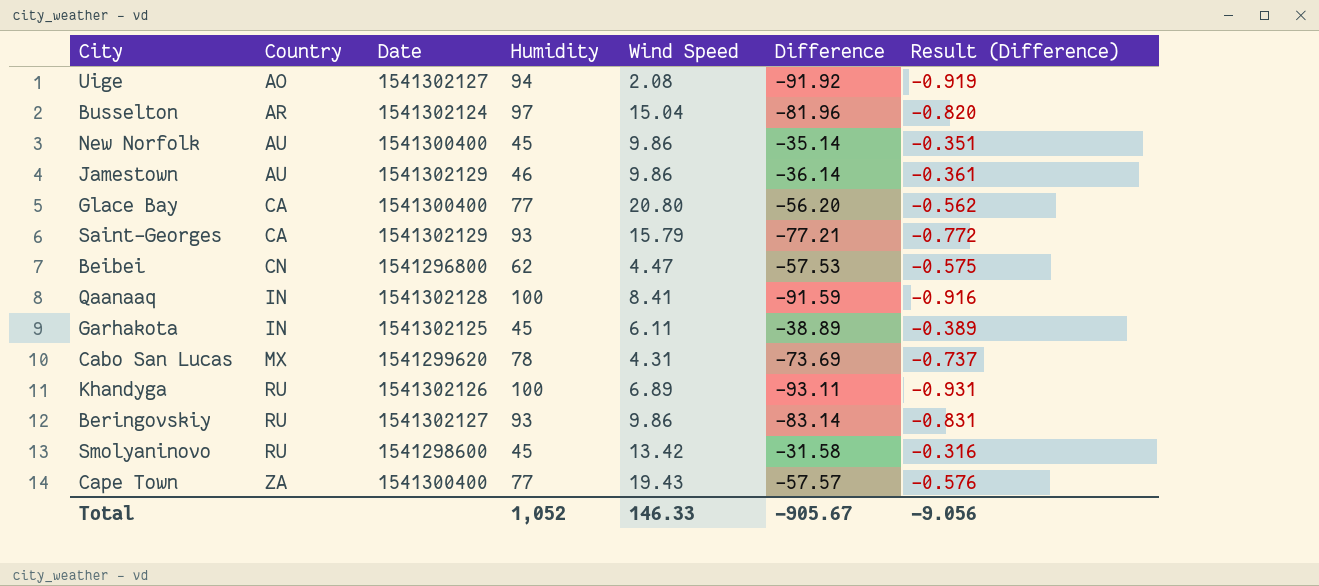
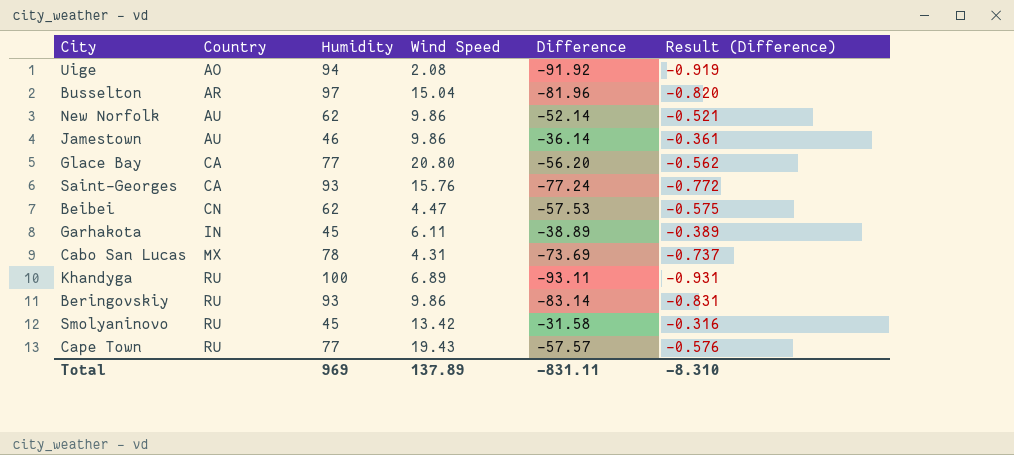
column Date | position: 3 -> none
row Qaanaaq: IN | 1541302128 | 100 | 8.41 | -91.59 | -0.916 -> none
New Norfolk | Humidity: 45 -> 62
New Norfolk | Difference: -35.14 -> -52.14
New Norfolk | Result (Difference): -0.351 -> -0.521
Saint-Georges | Wind Speed: 15.79 -> 15.76
Saint-Georges | Difference: -77.21 -> -77.24
Cape Town | Country: ZA -> RU
Total | Humidity: 1,052 -> 969
Total | Wind Speed: 146.33 -> 137.89
Total | Difference: -905.67 -> -831.11
Total | Result (Difference): -9.056 -> -8.310

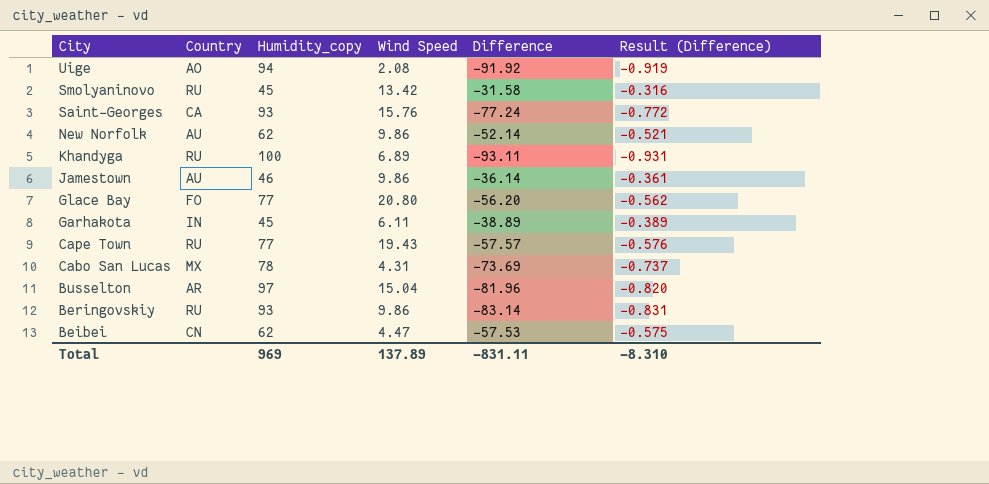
row order: Country ascending -> City descending
column name: Humidity -> Humidity_copy
Glace Bay | Country: CA -> FO

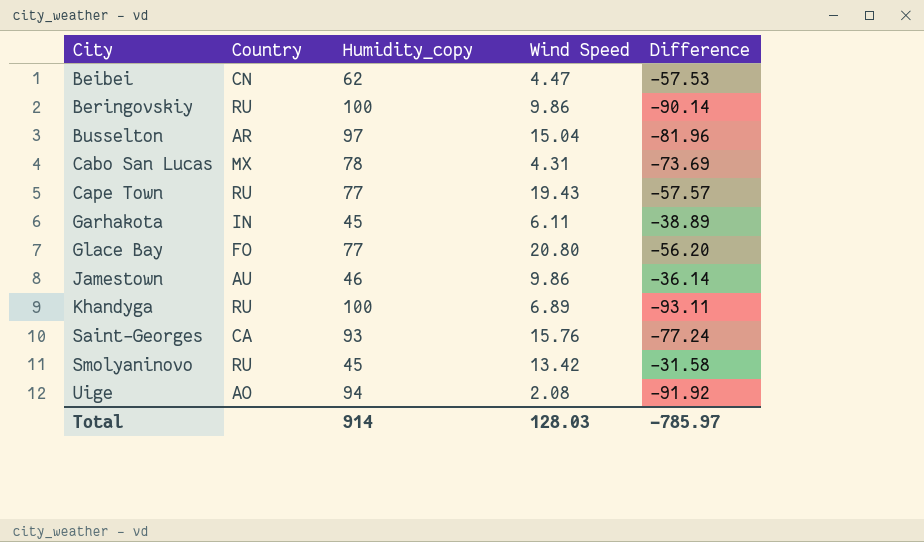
row order: City descending -> City ascending
column Result (Difference) | formula: [Difference] * 0.01 -> none
row New Norfolk: AU | 62 | 9.86 | -52.14 | -0.521 -> none
Beringovskiy | Humidity_copy: 93 -> 100
Beringovskiy | Difference: -83.14 -> -90.14
Total | Humidity_copy: 969 -> 914
Total | Wind Speed: 137.89 -> 128.03
Total | Difference: -831.11 -> -785.97

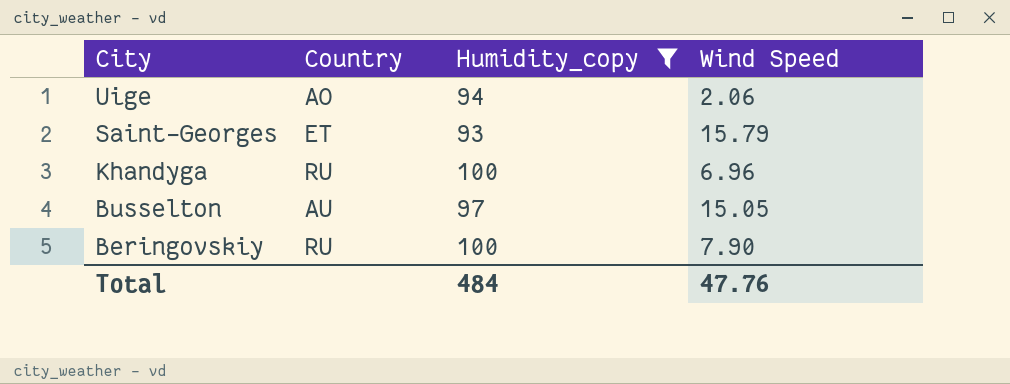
filter: none -> Humidity_copy >= 93
row order: City ascending -> City descending
column Difference | formula: [Wind Speed] - [Humidity_copy] -> none
Uige | Wind Speed: 2.08 -> 2.06
Saint-Georges | Country: CA -> ET
Saint-Georges | Wind Speed: 15.76 -> 15.79
Khandyga | Wind Speed: 6.89 -> 6.96
Busselton | Country: AR -> AU
Busselton | Wind Speed: 15.04 -> 15.05
Beringovskiy | Wind Speed: 9.86 -> 7.90
Total | Humidity_copy: 914 -> 484
Total | Wind Speed: 128.03 -> 47.76

